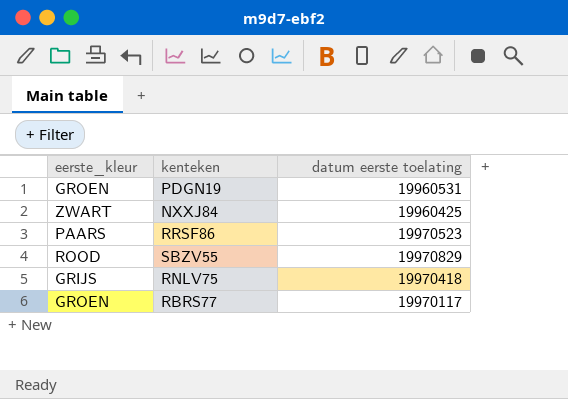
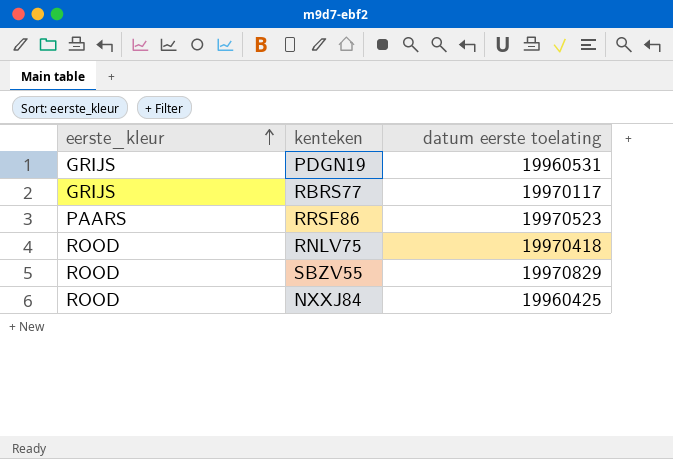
row order: none -> eerste_kleur ascending
PDGN19 | eerste_kleur: GROEN -> GRIJS
RBRS77 | eerste_kleur: GROEN -> GRIJS
RNLV75 | eerste_kleur: GRIJS -> ROOD
NXXJ84 | eerste_kleur: ZWART -> ROOD

